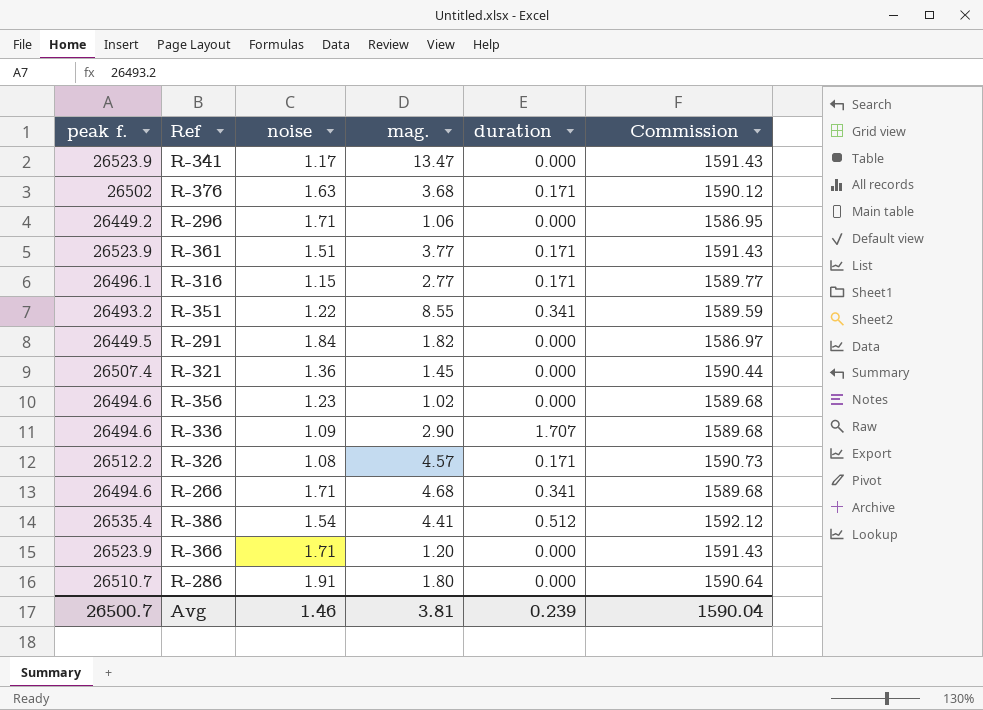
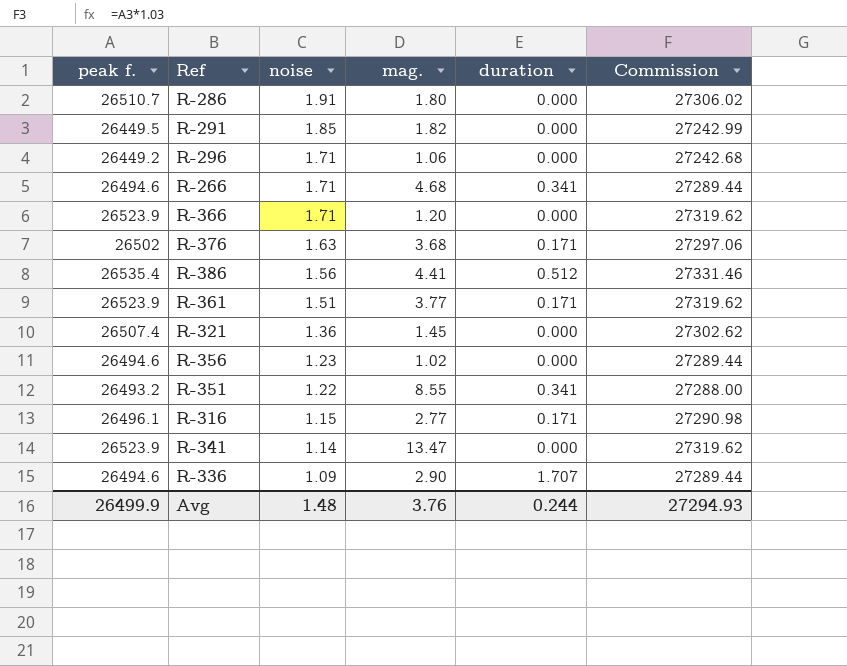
row order: none -> noise descending
column Commission | formula: [peak f.] * 0.06 -> [peak f.] * 1.03
row R-326: 26512.2 | 1.08 | 4.57 | 0.171 | 1590.73 -> none
R-291 | noise: 1.84 -> 1.85
R-386 | noise: 1.54 -> 1.56
R-341 | noise: 1.17 -> 1.14
Avg | peak f.: 26500.7 -> 26499.9
Avg | noise: 1.46 -> 1.48
Avg | mag.: 3.81 -> 3.76
Avg | duration: 0.239 -> 0.244
Avg | Commission: 1590.04 -> 27294.93

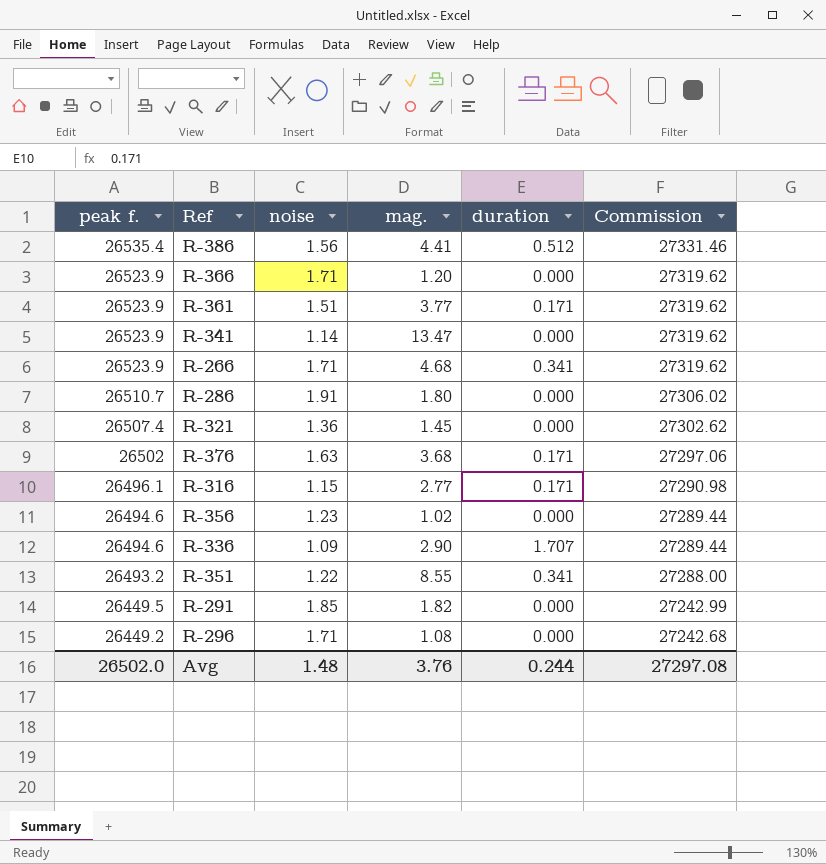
row order: noise descending -> peak f. descending
R-266 | peak f.: 26494.6 -> 26523.9
R-266 | Commission: 27289.44 -> 27319.62
R-296 | mag.: 1.06 -> 1.08
Avg | peak f.: 26499.9 -> 26502.0
Avg | Commission: 27294.93 -> 27297.08

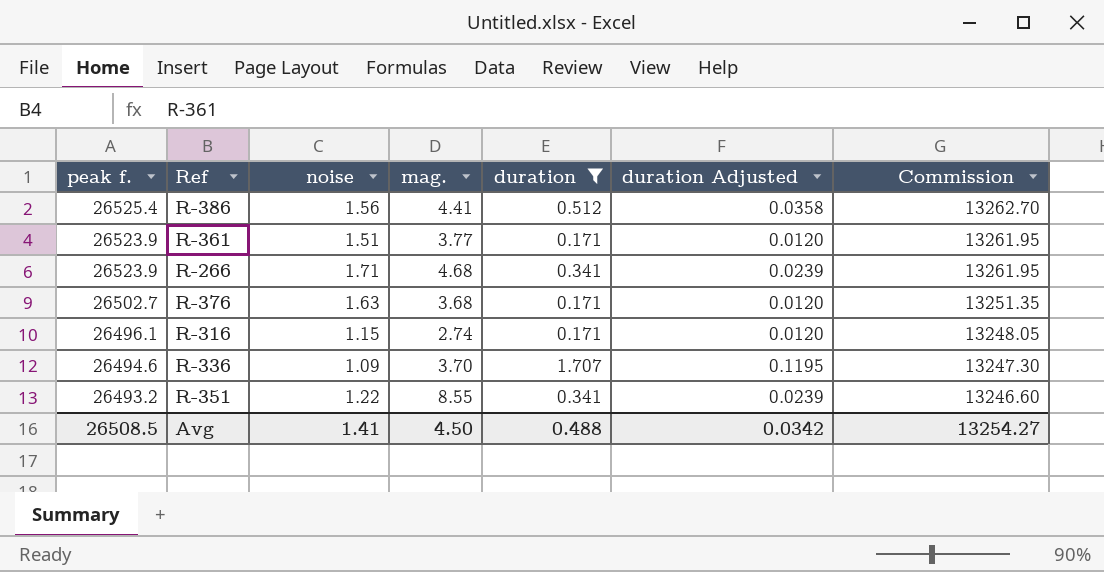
filter: none -> duration != 0.000
column duration Adjusted | formula: none -> [duration] * 0.07
column Commission | formula: [peak f.] * 1.03 -> [peak f.] * 0.5
R-386 | peak f.: 26535.4 -> 26525.4
R-376 | peak f.: 26502 -> 26502.7
R-316 | mag.: 2.77 -> 2.74
R-336 | mag.: 2.90 -> 3.70
Avg | peak f.: 26502.0 -> 26508.5
Avg | noise: 1.48 -> 1.41
Avg | mag.: 3.76 -> 4.50
Avg | duration: 0.244 -> 0.488
Avg | Commission: 27297.08 -> 13254.27

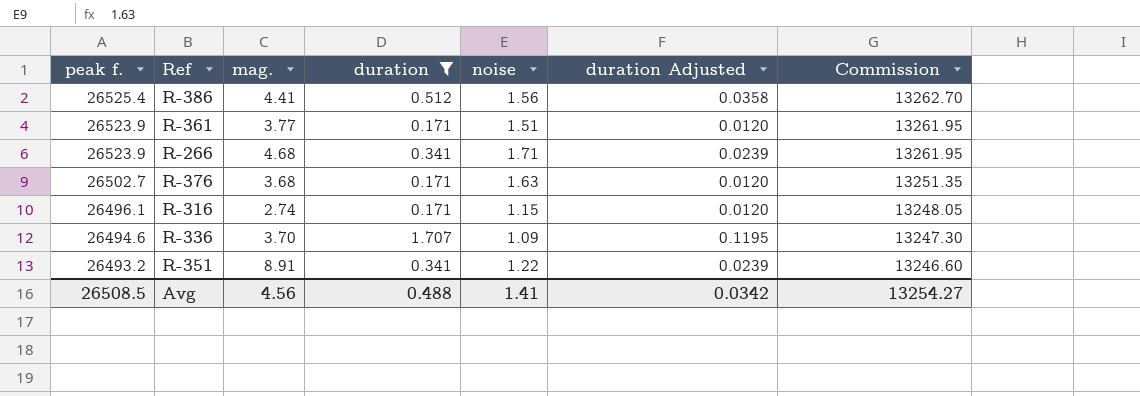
column noise | position: 3 -> 5
R-351 | mag.: 8.55 -> 8.91
Avg | mag.: 4.50 -> 4.56

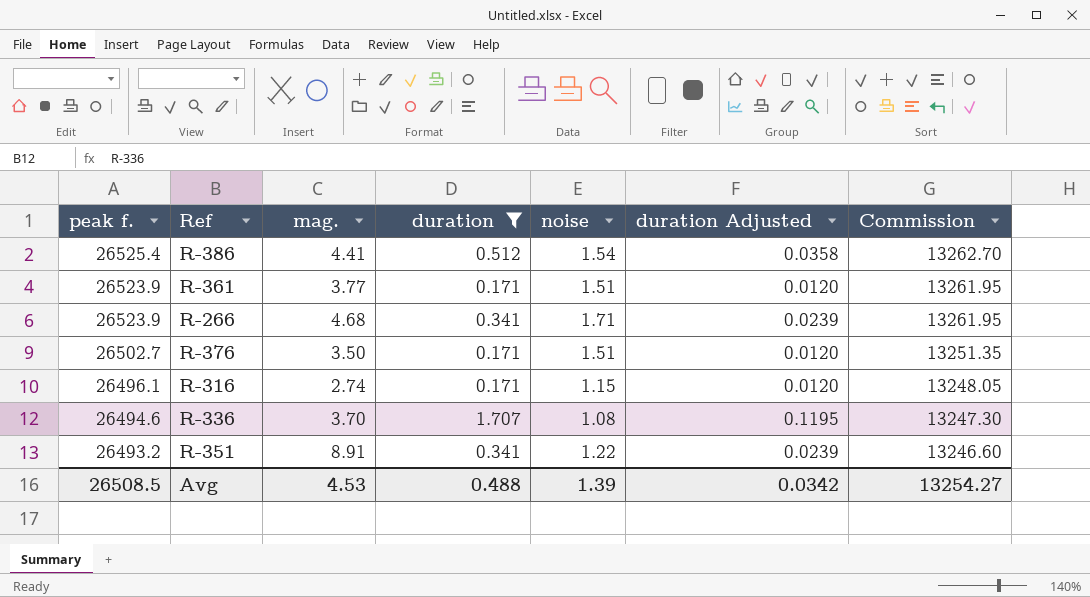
R-386 | noise: 1.56 -> 1.54
R-376 | mag.: 3.68 -> 3.50
R-376 | noise: 1.63 -> 1.51
R-336 | noise: 1.09 -> 1.08
Avg | mag.: 4.56 -> 4.53
Avg | noise: 1.41 -> 1.39

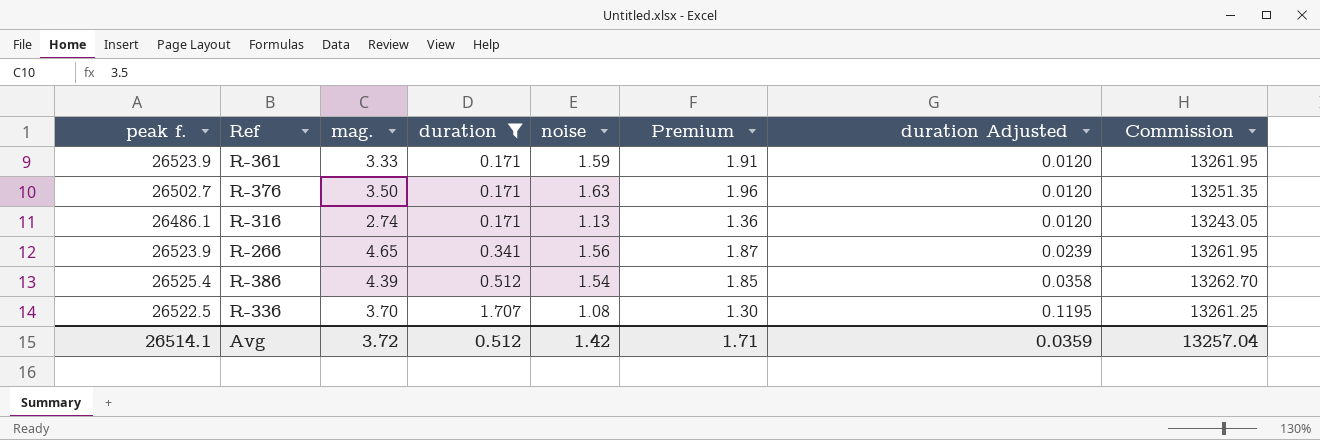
row order: peak f. descending -> duration ascending
column Premium | formula: none -> [noise] * 1.2
row R-351: 26493.2 | 8.91 | 0.341 | 1.22 | 0.0239 | 13246.60 -> none
R-361 | mag.: 3.77 -> 3.33
R-361 | noise: 1.51 -> 1.59
R-376 | noise: 1.51 -> 1.63
R-316 | peak f.: 26496.1 -> 26486.1
R-316 | noise: 1.15 -> 1.13
R-316 | Commission: 13248.05 -> 13243.05
R-266 | mag.: 4.68 -> 4.65
R-266 | noise: 1.71 -> 1.56
R-386 | mag.: 4.41 -> 4.39
R-336 | peak f.: 26494.6 -> 26522.5
R-336 | Commission: 13247.30 -> 13261.25
Avg | peak f.: 26508.5 -> 26514.1
Avg | mag.: 4.53 -> 3.72
Avg | duration: 0.488 -> 0.512
Avg | noise: 1.39 -> 1.42
Avg | duration Adjusted: 0.0342 -> 0.0359
Avg | Commission: 13254.27 -> 13257.04

